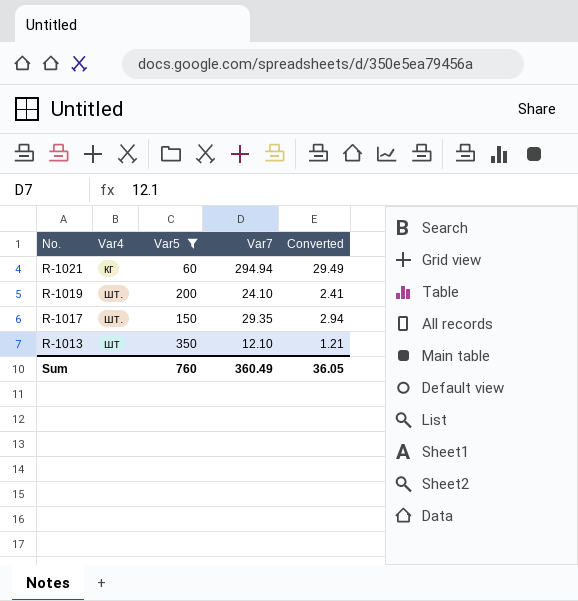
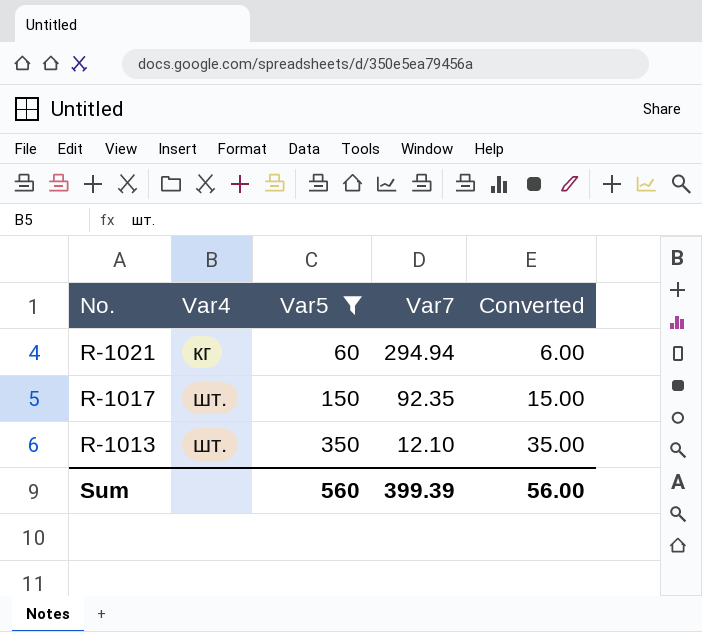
column Converted | formula: [Var7] * 0.1 -> [Var5] * 0.1
row R-1019: шт. | 200 | 24.10 | 2.41 -> none
R-1017 | Var7: 29.35 -> 92.35
R-1013 | Var4: шт -> шт.
Sum | Var5: 760 -> 560
Sum | Var7: 360.49 -> 399.39
Sum | Converted: 36.05 -> 56.00

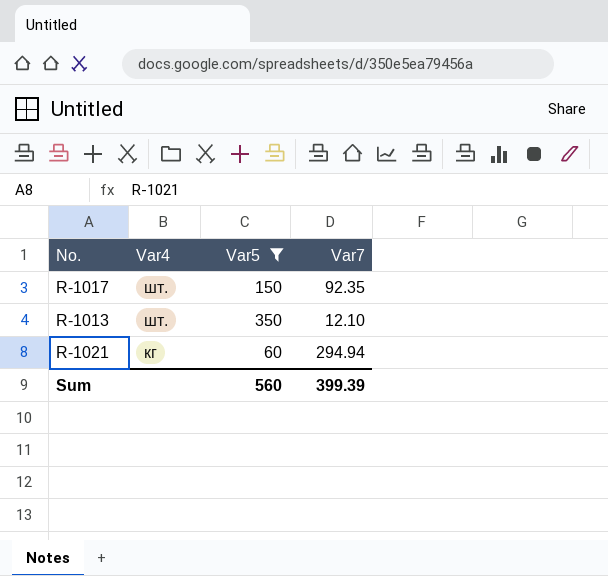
row order: No. descending -> Var4 descending
column Converted | formula: [Var5] * 0.1 -> none

